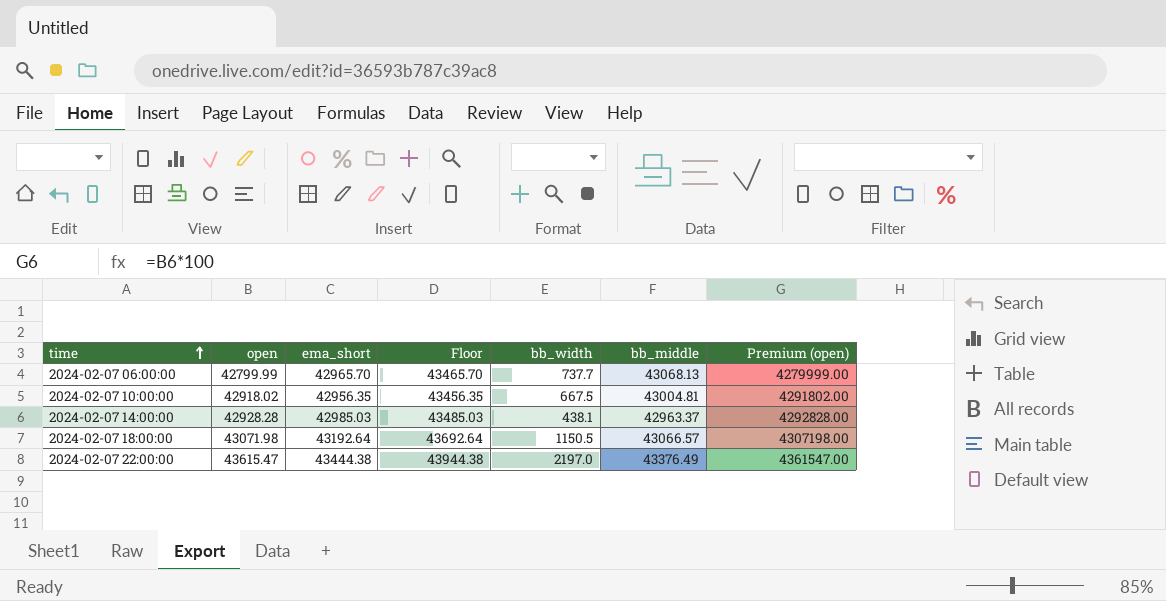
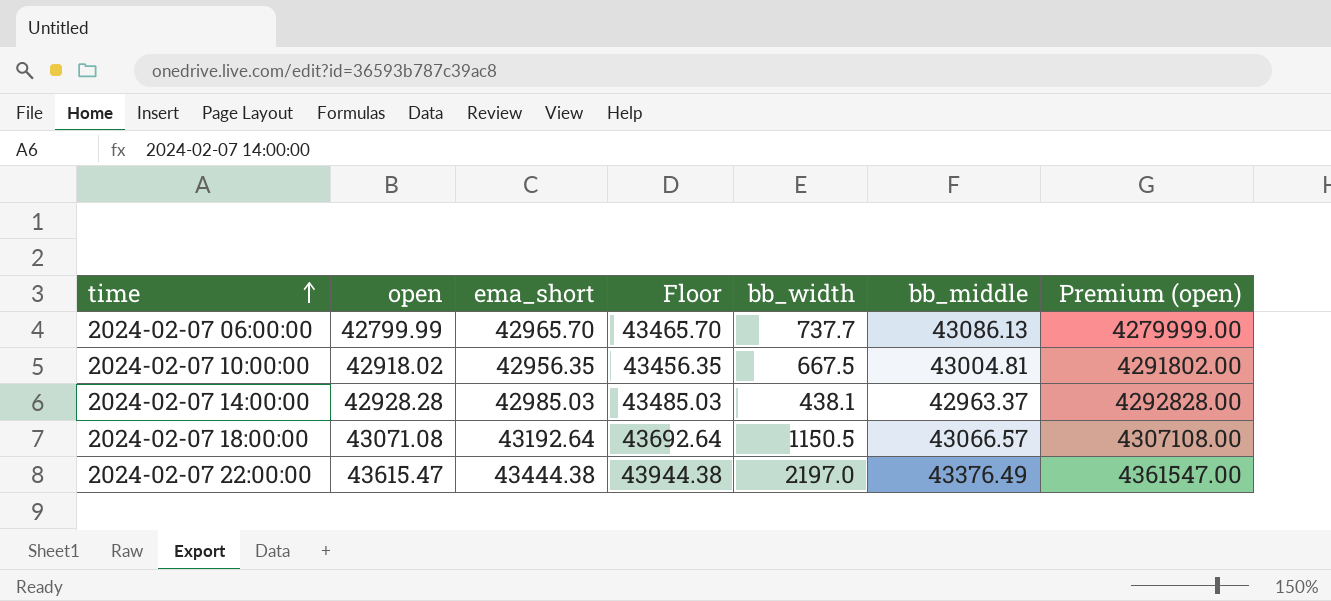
2024-02-07 06:00:00 | bb_middle: 43068.13 -> 43086.13
2024-02-07 18:00:00 | open: 43071.98 -> 43071.08
2024-02-07 18:00:00 | Premium (open): 4307198.00 -> 4307108.00

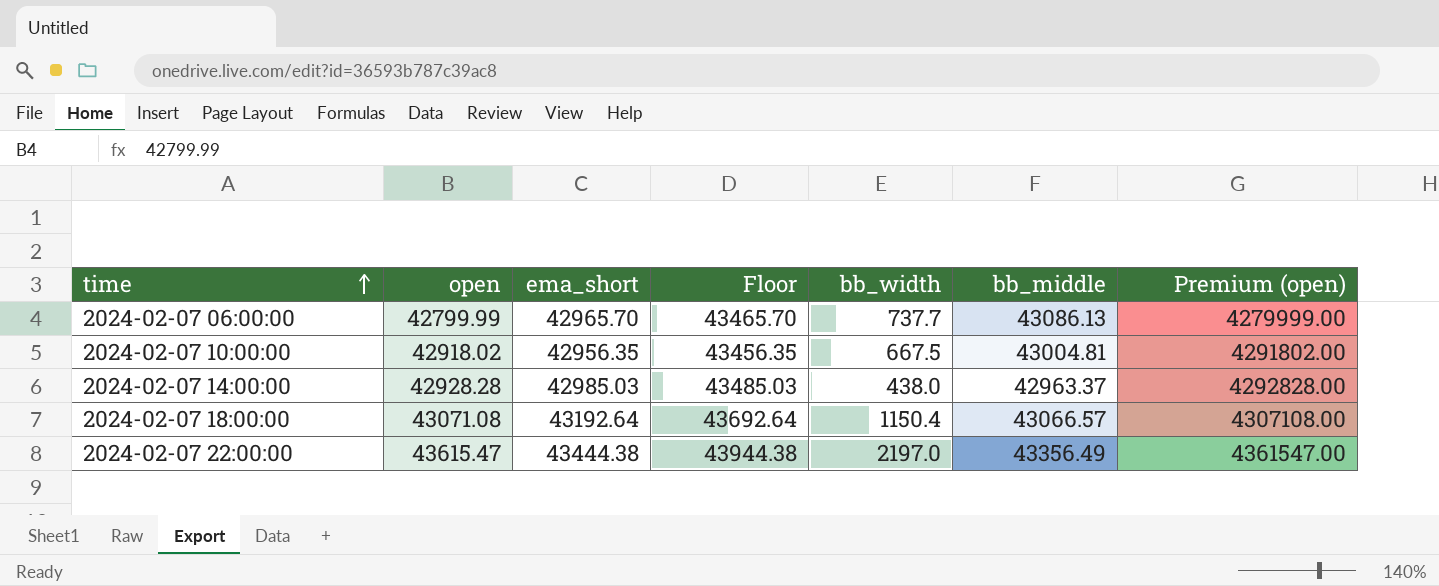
2024-02-07 14:00:00 | bb_width: 438.1 -> 438.0
2024-02-07 18:00:00 | bb_width: 1150.5 -> 1150.4
2024-02-07 22:00:00 | bb_middle: 43376.49 -> 43356.49

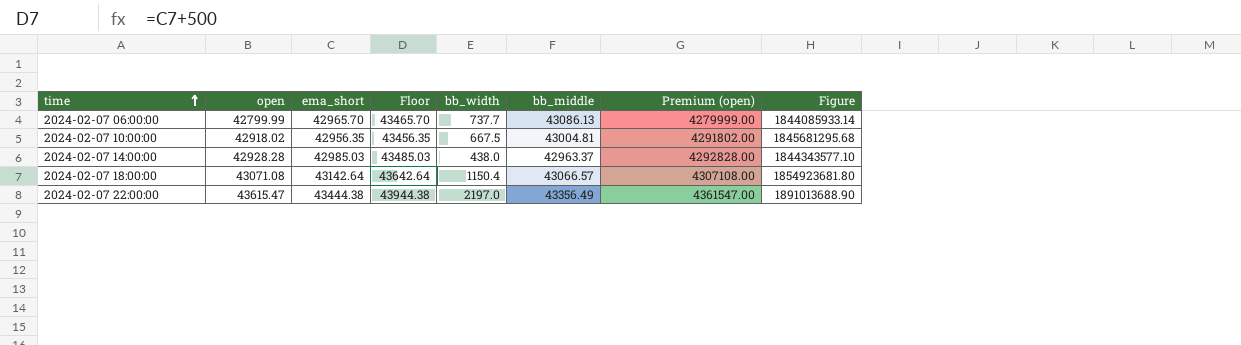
column Figure | formula: none -> [open] * [bb_middle]
2024-02-07 18:00:00 | ema_short: 43192.64 -> 43142.64
2024-02-07 18:00:00 | Floor: 43692.64 -> 43642.64

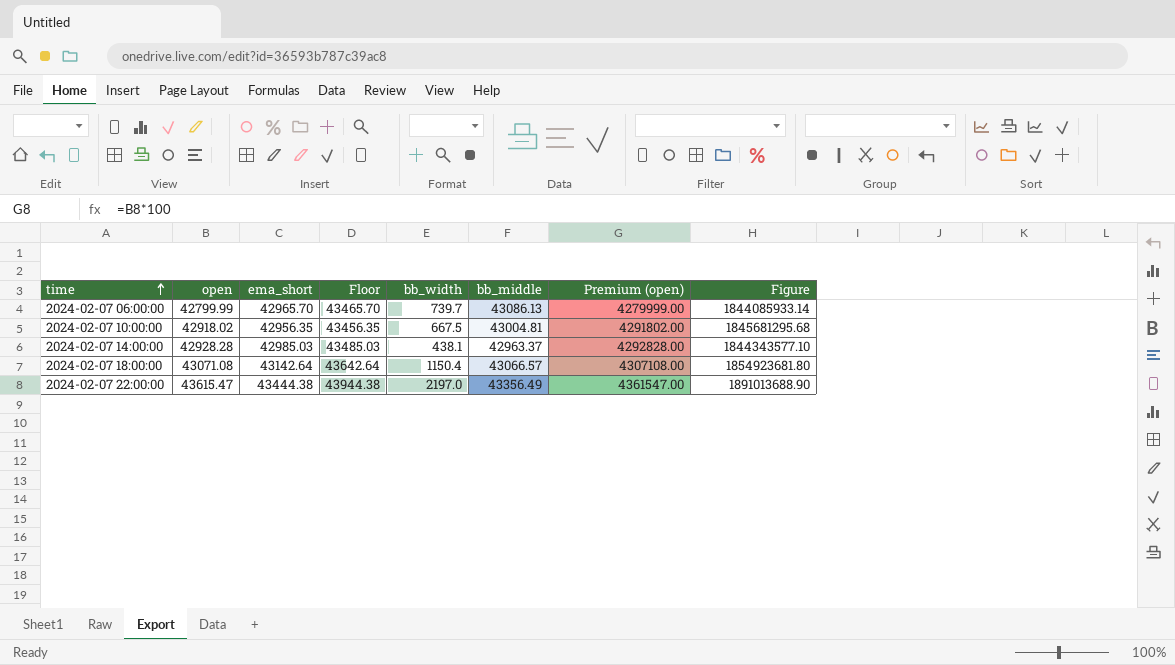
2024-02-07 06:00:00 | bb_width: 737.7 -> 739.7
2024-02-07 14:00:00 | bb_width: 438.0 -> 438.1

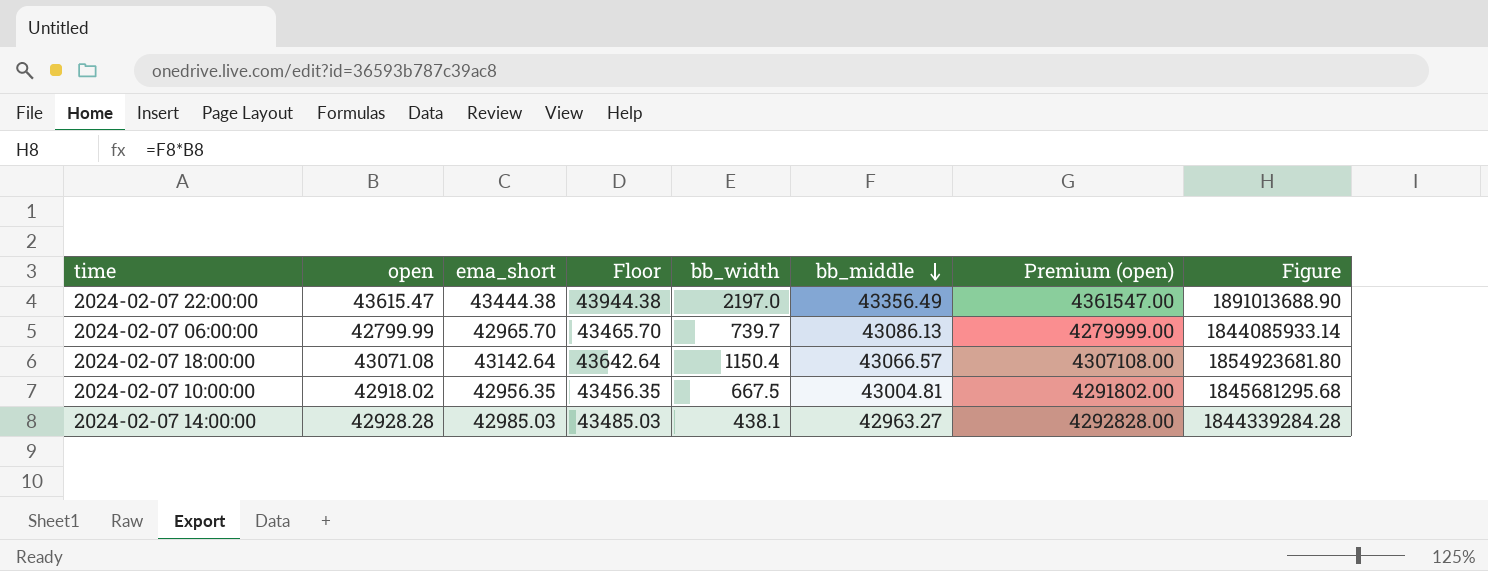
row order: time ascending -> bb_middle descending
2024-02-07 14:00:00 | bb_middle: 42963.37 -> 42963.27
2024-02-07 14:00:00 | Figure: 1844343577.10 -> 1844339284.28

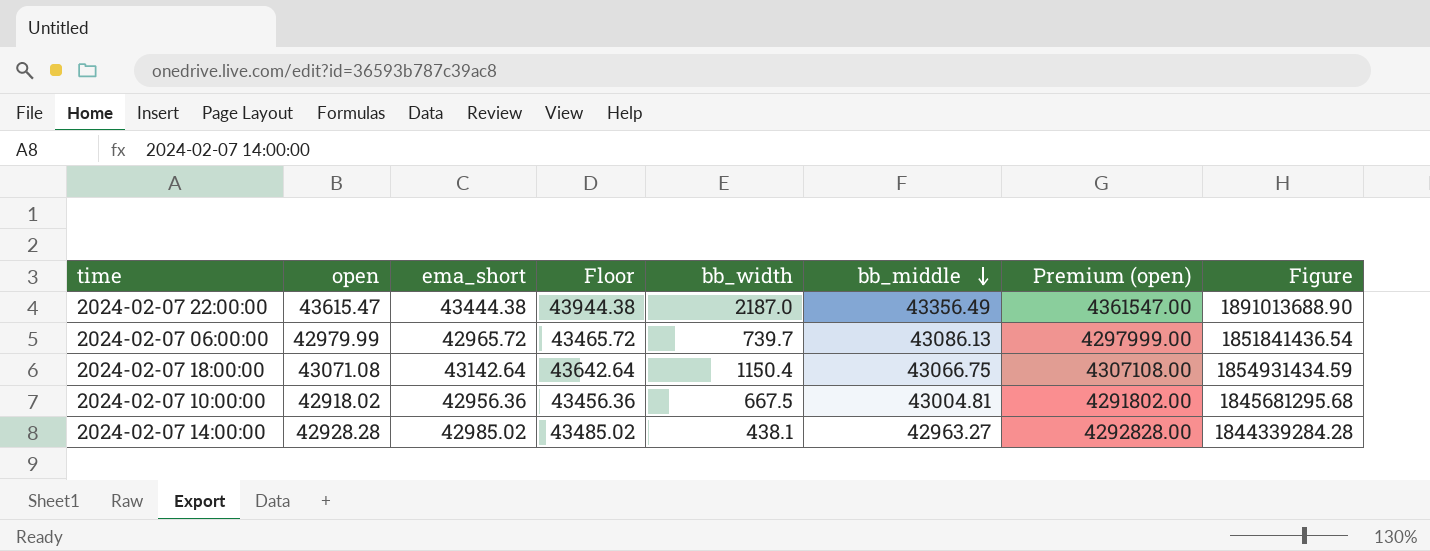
2024-02-07 22:00:00 | bb_width: 2197.0 -> 2187.0
2024-02-07 06:00:00 | open: 42799.99 -> 42979.99
2024-02-07 06:00:00 | ema_short: 42965.70 -> 42965.72
2024-02-07 06:00:00 | Floor: 43465.70 -> 43465.72
2024-02-07 06:00:00 | Premium (open): 4279999.00 -> 4297999.00
2024-02-07 06:00:00 | Figure: 1844085933.14 -> 1851841436.54
2024-02-07 18:00:00 | bb_middle: 43066.57 -> 43066.75
2024-02-07 18:00:00 | Figure: 1854923681.80 -> 1854931434.59
2024-02-07 10:00:00 | ema_short: 42956.35 -> 42956.36
2024-02-07 10:00:00 | Floor: 43456.35 -> 43456.36
2024-02-07 14:00:00 | ema_short: 42985.03 -> 42985.02
2024-02-07 14:00:00 | Floor: 43485.03 -> 43485.02

